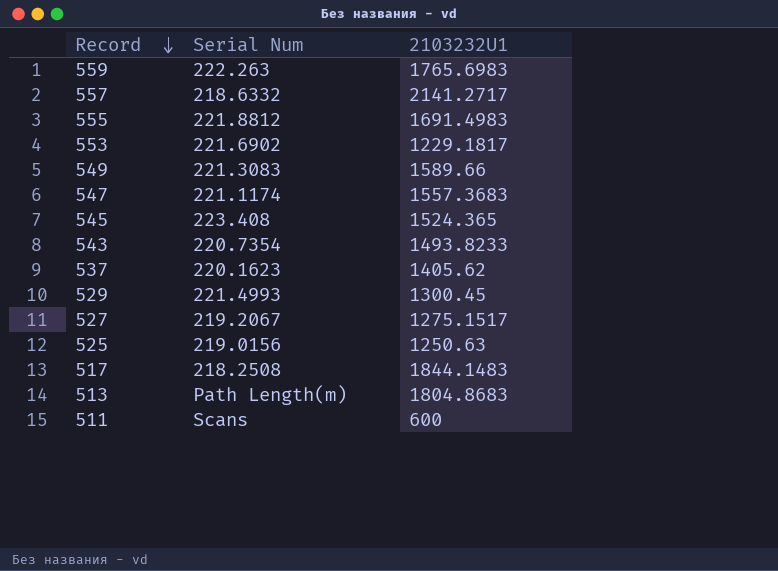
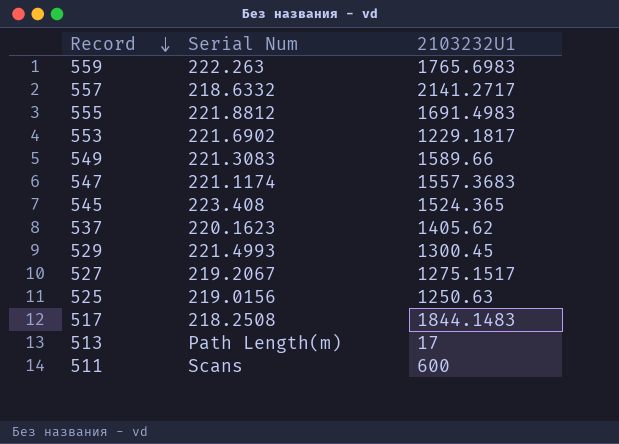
row 543: 220.7354 | 1493.8233 -> none
513 | 2103232U1: 1804.8683 -> 17

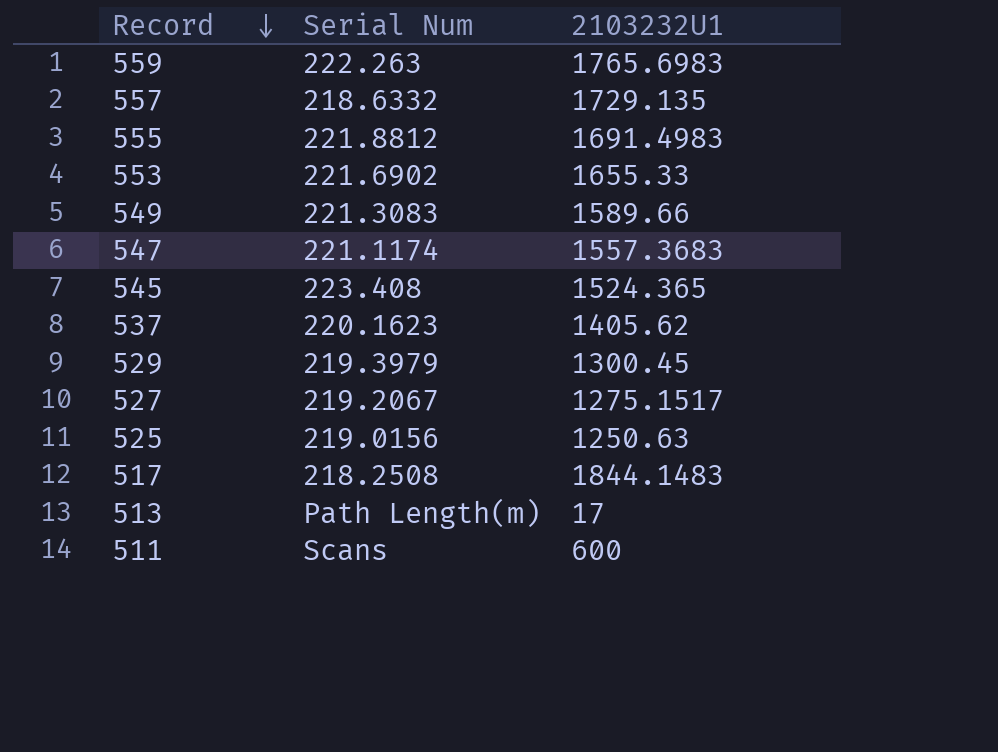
557 | 2103232U1: 2141.2717 -> 1729.135
553 | 2103232U1: 1229.1817 -> 1655.33
529 | Serial Num: 221.4993 -> 219.3979

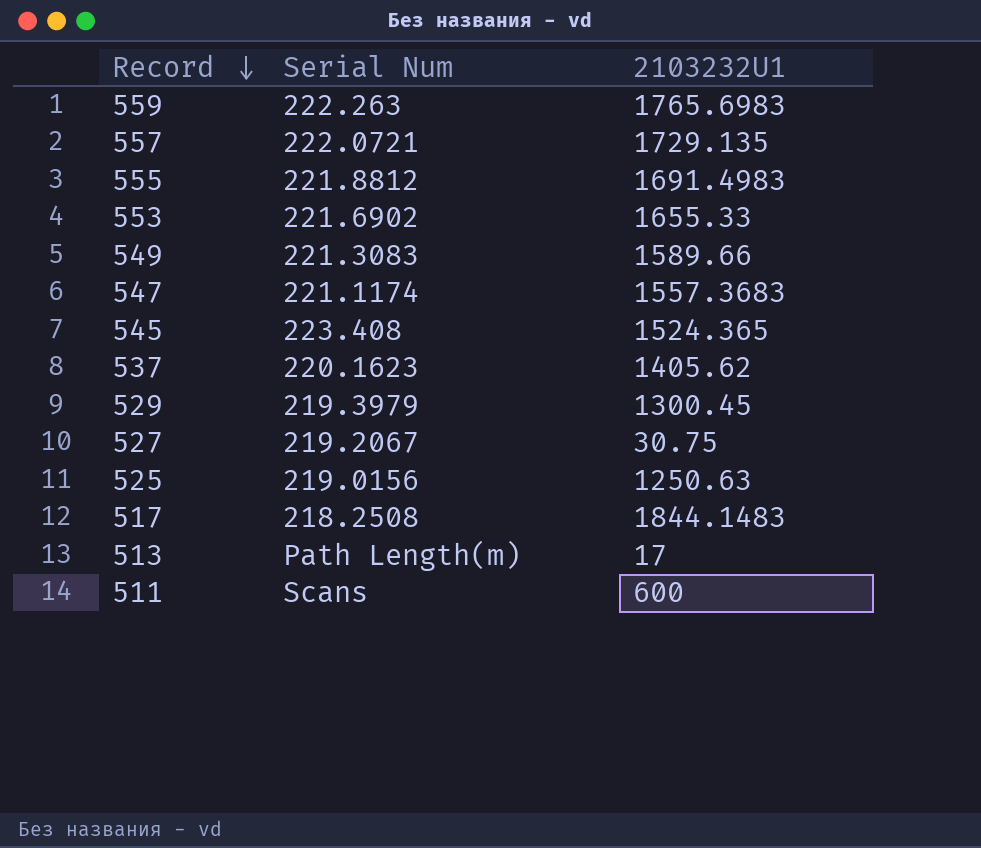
557 | Serial Num: 218.6332 -> 222.0721
527 | 2103232U1: 1275.1517 -> 30.75

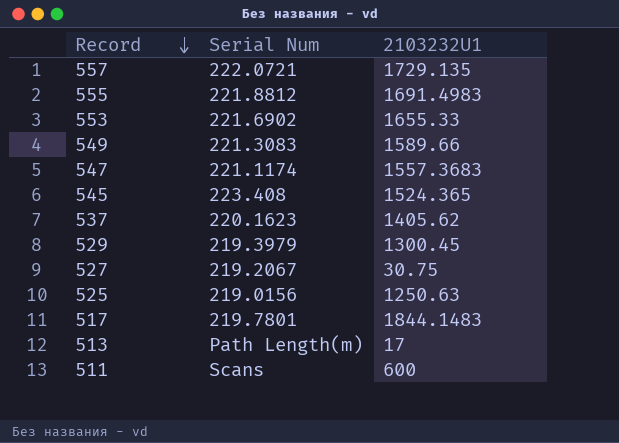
row 559: 222.263 | 1765.6983 -> none
517 | Serial Num: 218.2508 -> 219.7801

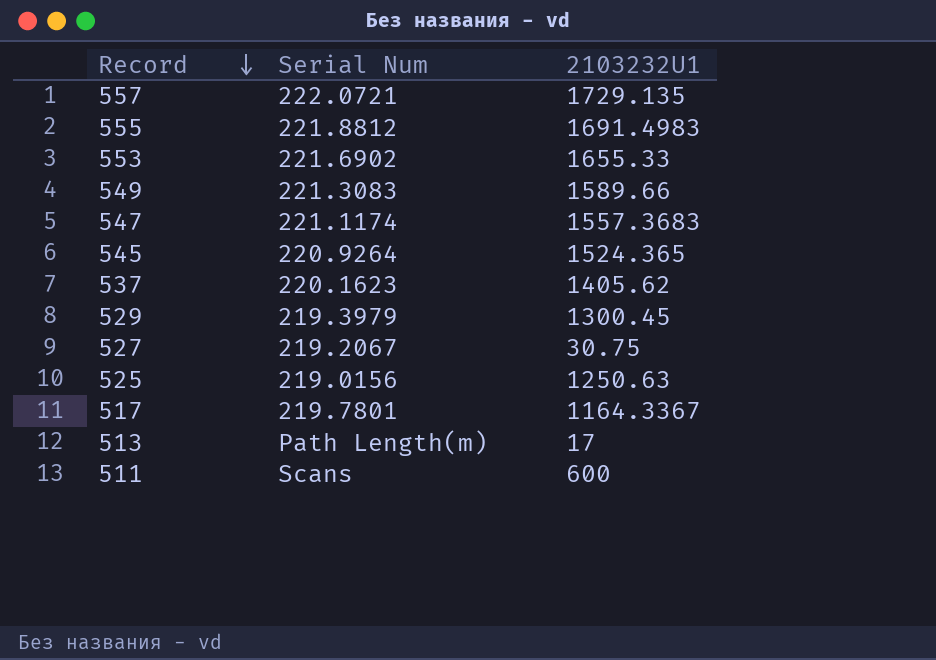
545 | Serial Num: 223.408 -> 220.9264
517 | 2103232U1: 1844.1483 -> 1164.3367

